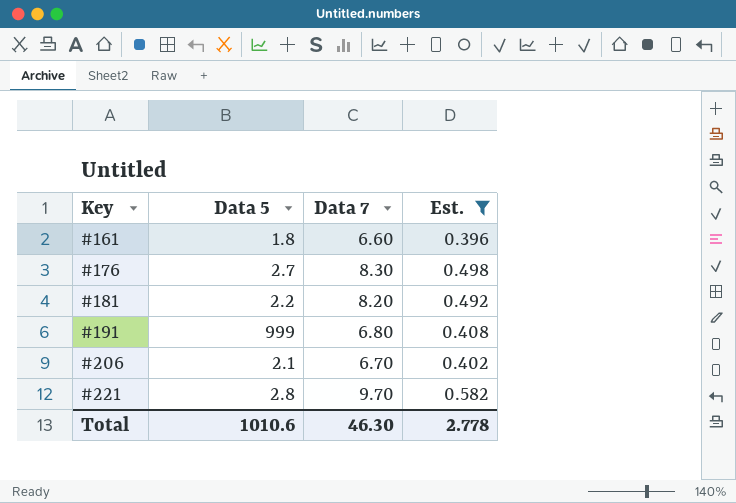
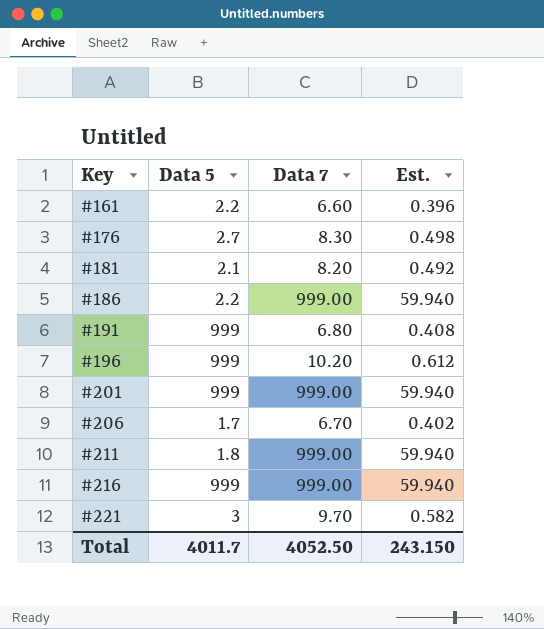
filter: Est. <= 0.582 -> none
#161 | Data 5: 1.8 -> 2.2
#181 | Data 5: 2.2 -> 2.1
#206 | Data 5: 2.1 -> 1.7
#221 | Data 5: 2.8 -> 3
Total | Data 5: 1010.6 -> 4011.7
Total | Data 7: 46.30 -> 4052.50
Total | Est.: 2.778 -> 243.150

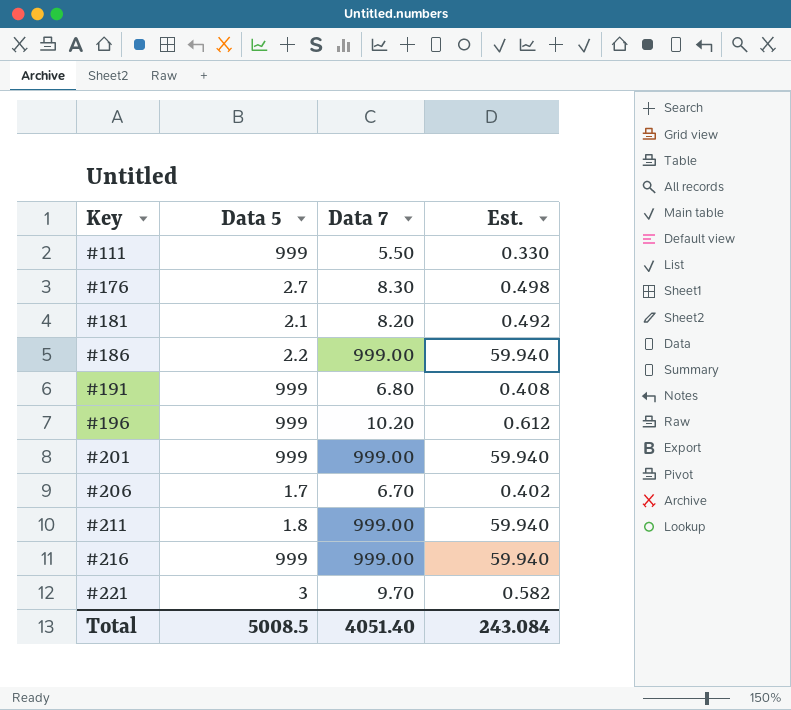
row #161: 2.2 | 6.60 | 0.396 -> none
row #111: none -> 999 | 5.50 | 0.330
Total | Data 5: 4011.7 -> 5008.5
Total | Data 7: 4052.50 -> 4051.40
Total | Est.: 243.150 -> 243.084

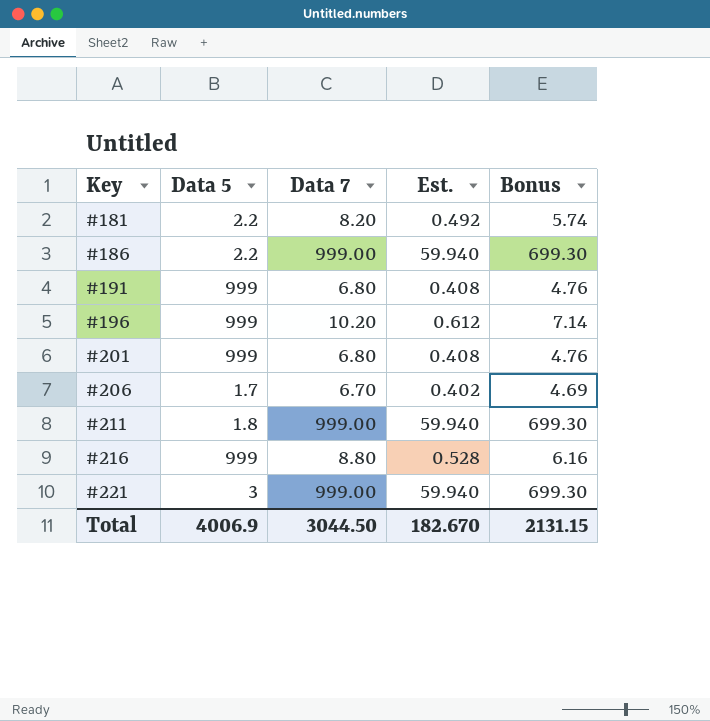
column Bonus | formula: none -> [Data 7] * 0.7
row #111: 999 | 5.50 | 0.330 -> none
row #176: 2.7 | 8.30 | 0.498 -> none
#181 | Data 5: 2.1 -> 2.2
#201 | Data 7: 999.00 -> 6.80
#201 | Est.: 59.940 -> 0.408
#216 | Data 7: 999.00 -> 8.80
#216 | Est.: 59.940 -> 0.528
#221 | Data 7: 9.70 -> 999.00
#221 | Est.: 0.582 -> 59.940
Total | Data 5: 5008.5 -> 4006.9
Total | Data 7: 4051.40 -> 3044.50
Total | Est.: 243.084 -> 182.670

